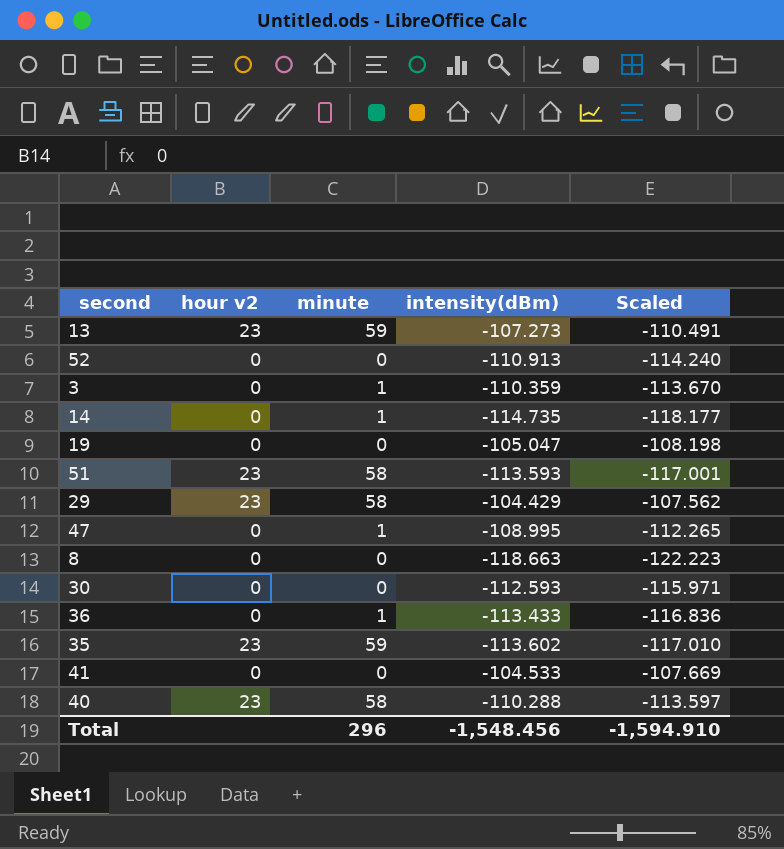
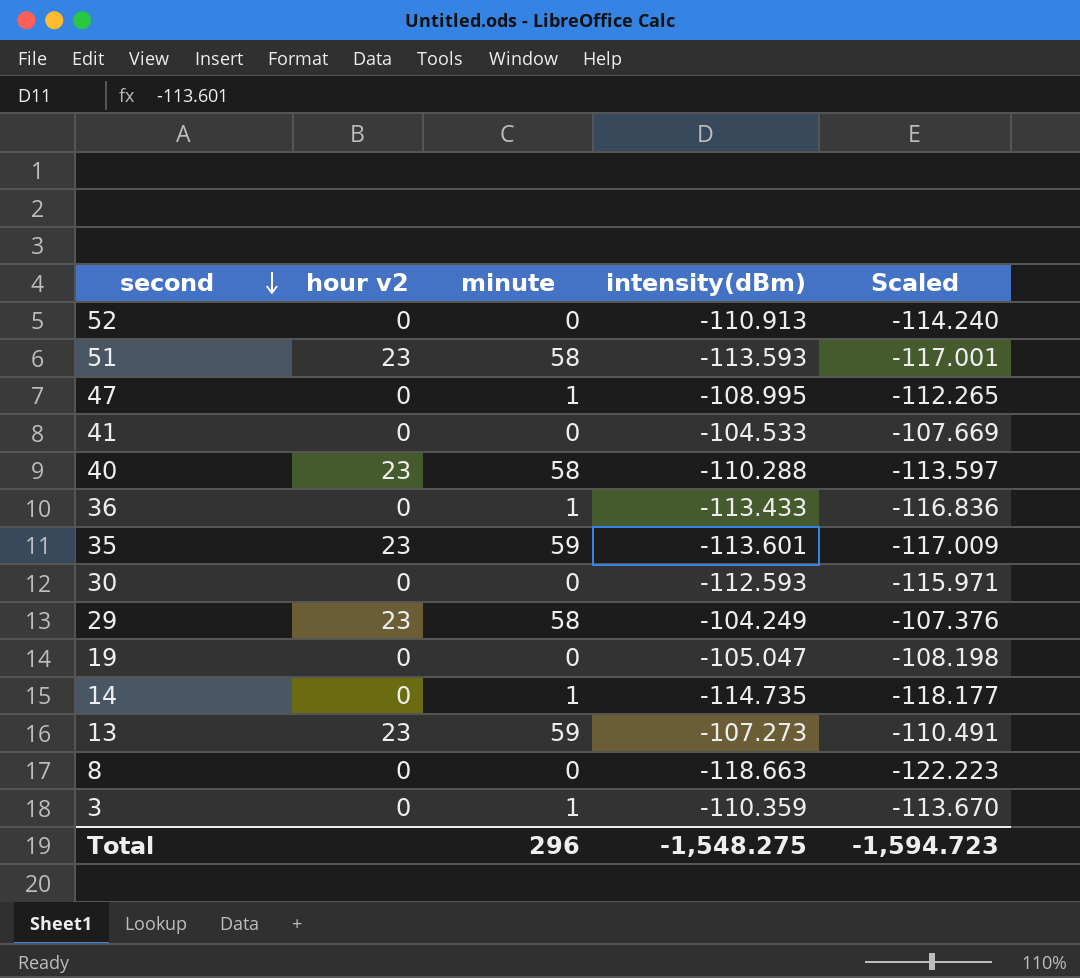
row order: none -> second descending
35 | intensity(dBm): -113.602 -> -113.601
35 | Scaled: -117.010 -> -117.009
29 | intensity(dBm): -104.429 -> -104.249
29 | Scaled: -107.562 -> -107.376
Total | intensity(dBm): -1,548.456 -> -1,548.275
Total | Scaled: -1,594.910 -> -1,594.723

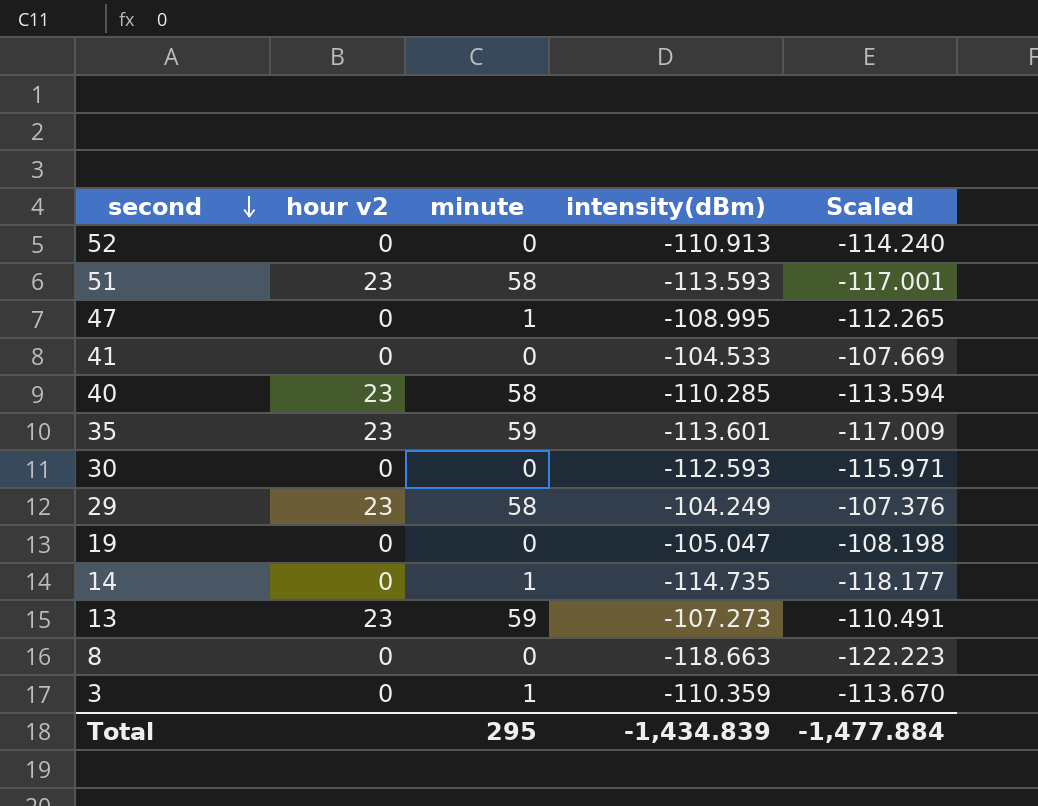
row 36: 0 | 1 | -113.433 | -116.836 -> none
40 | intensity(dBm): -110.288 -> -110.285
40 | Scaled: -113.597 -> -113.594
Total | minute: 296 -> 295
Total | intensity(dBm): -1,548.275 -> -1,434.839
Total | Scaled: -1,594.723 -> -1,477.884

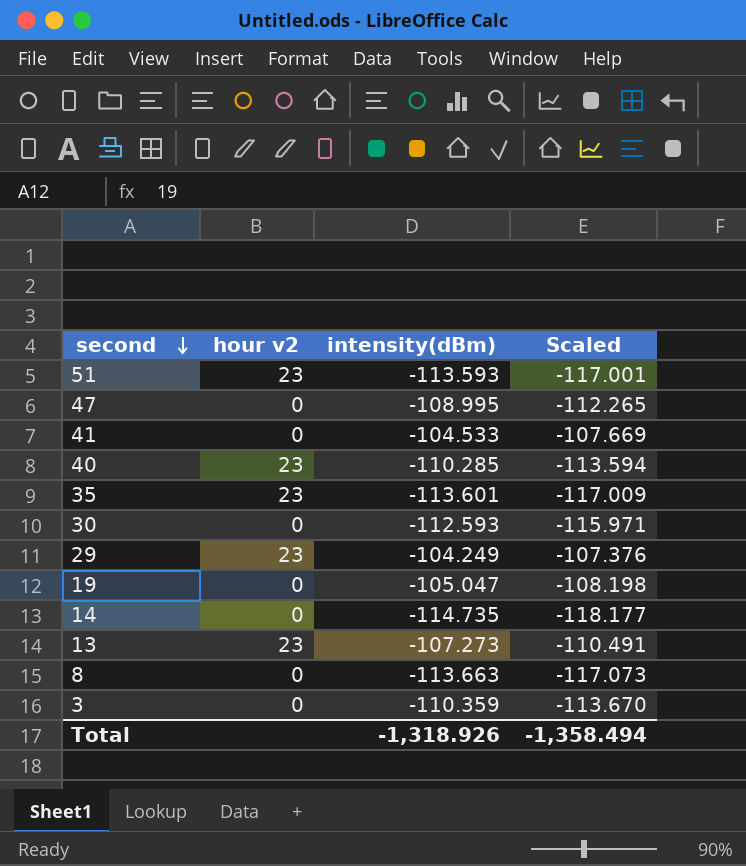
column minute | position: 3 -> none
row 52: 0 | 0 | -110.913 | -114.240 -> none
8 | intensity(dBm): -118.663 -> -113.663
8 | Scaled: -122.223 -> -117.073
Total | intensity(dBm): -1,434.839 -> -1,318.926
Total | Scaled: -1,477.884 -> -1,358.494

